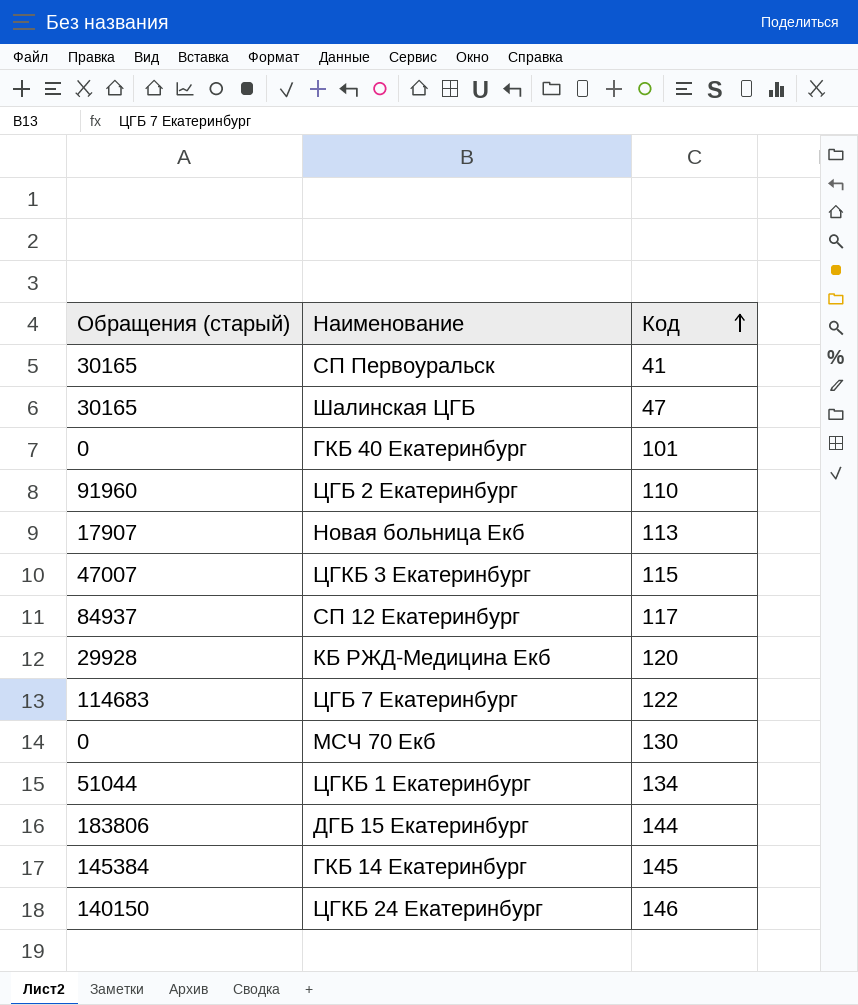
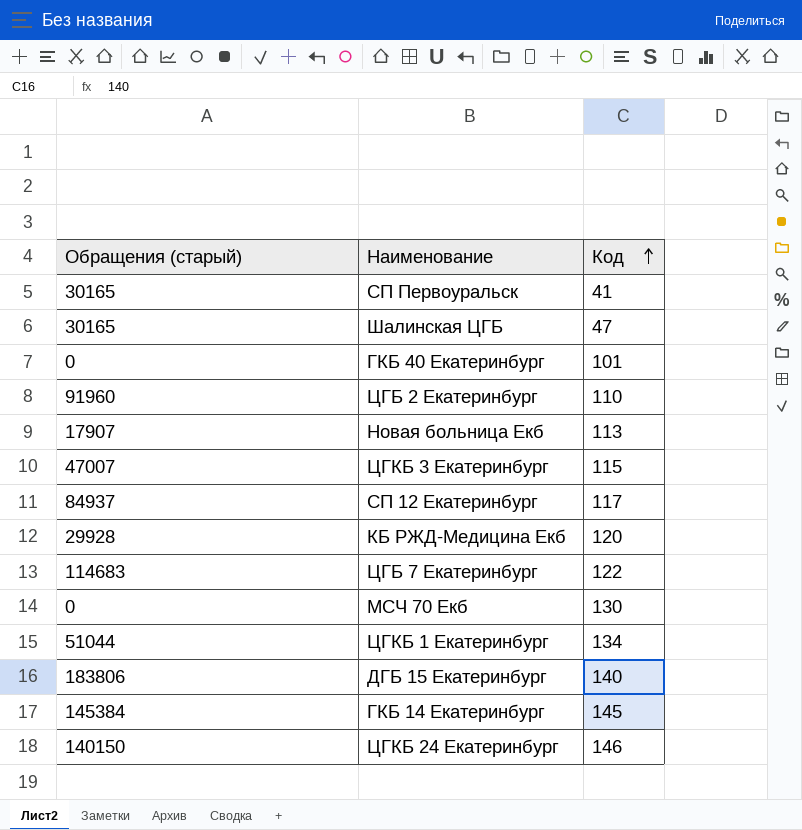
ДГБ 15 Екатеринбург | Код: 144 -> 140

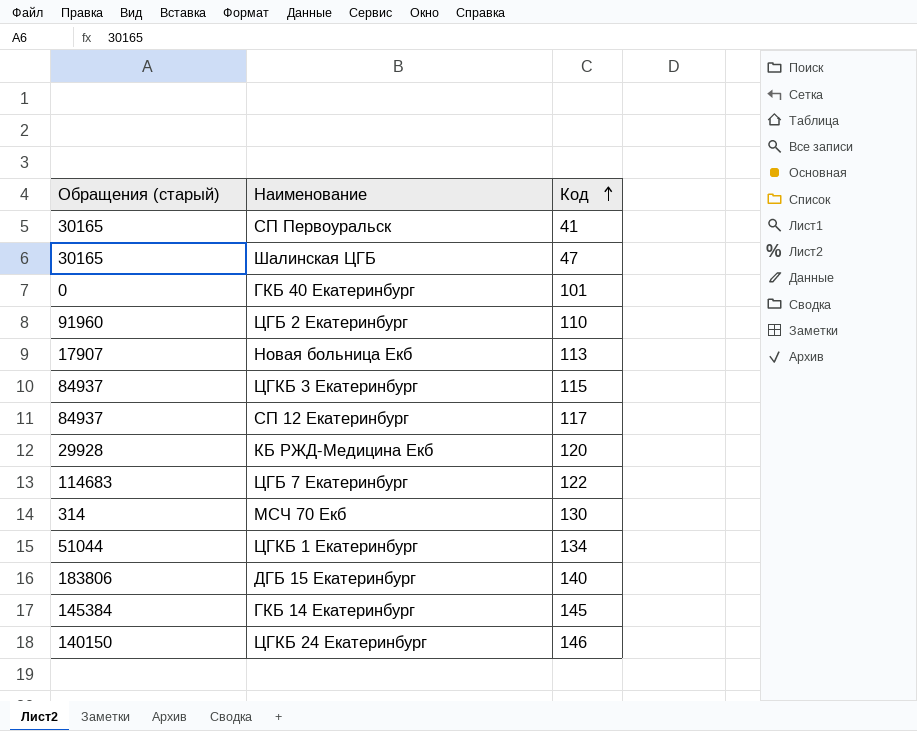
ЦГКБ 3 Екатеринбург | Обращения (старый): 47007 -> 84937
МСЧ 70 Екб | Обращения (старый): 0 -> 314

